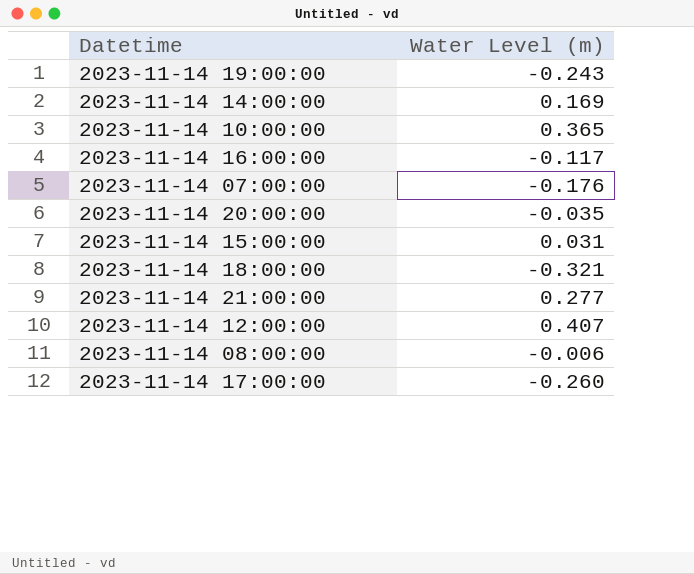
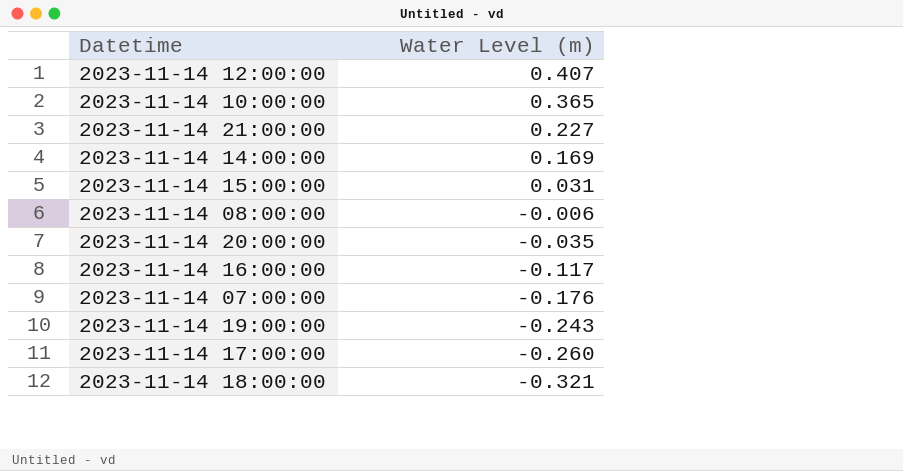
row order: none -> Water Level (m) descending
2023-11-14 21:00:00 | Water Level (m): 0.277 -> 0.227

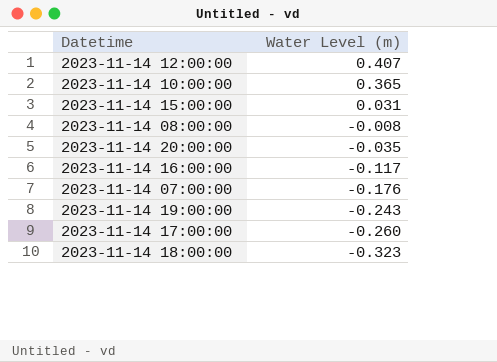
row 2023-11-14 21:00:00: 0.227 -> none
row 2023-11-14 14:00:00: 0.169 -> none
2023-11-14 08:00:00 | Water Level (m): -0.006 -> -0.008
2023-11-14 18:00:00 | Water Level (m): -0.321 -> -0.323

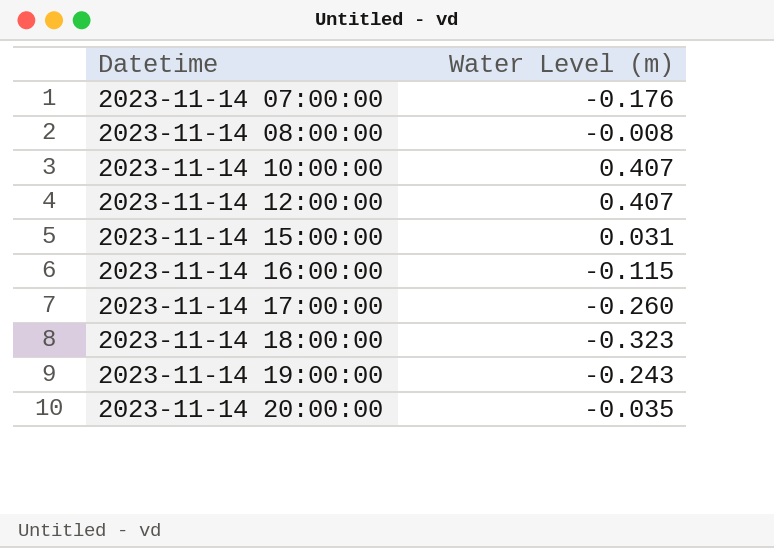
row order: Water Level (m) descending -> Datetime ascending
2023-11-14 10:00:00 | Water Level (m): 0.365 -> 0.407
2023-11-14 16:00:00 | Water Level (m): -0.117 -> -0.115

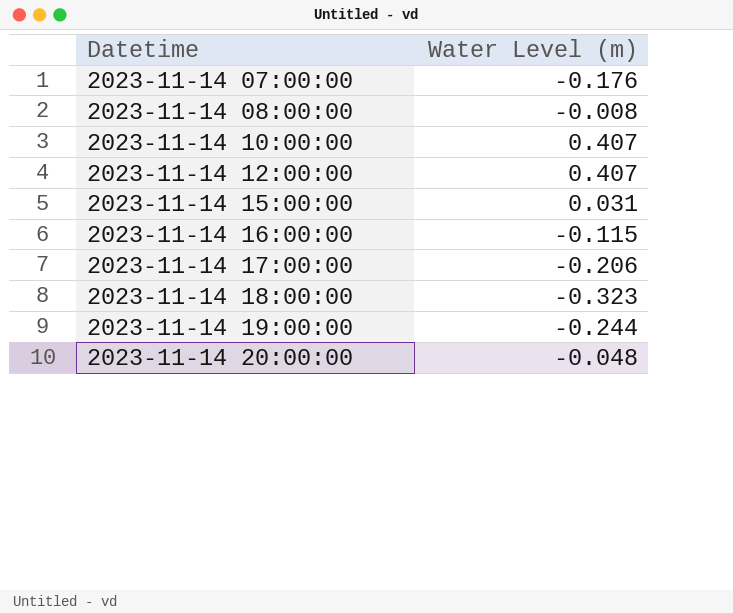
2023-11-14 17:00:00 | Water Level (m): -0.260 -> -0.206
2023-11-14 19:00:00 | Water Level (m): -0.243 -> -0.244
2023-11-14 20:00:00 | Water Level (m): -0.035 -> -0.048

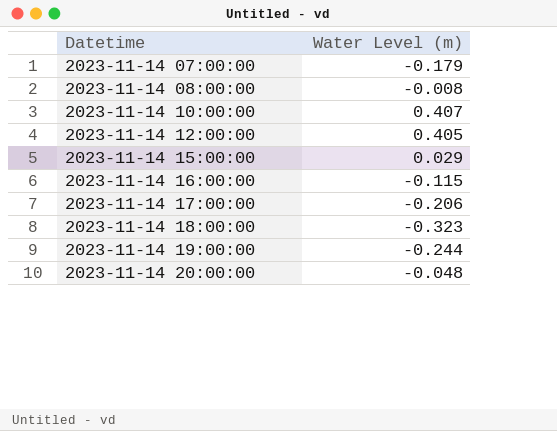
2023-11-14 07:00:00 | Water Level (m): -0.176 -> -0.179
2023-11-14 12:00:00 | Water Level (m): 0.407 -> 0.405
2023-11-14 15:00:00 | Water Level (m): 0.031 -> 0.029

